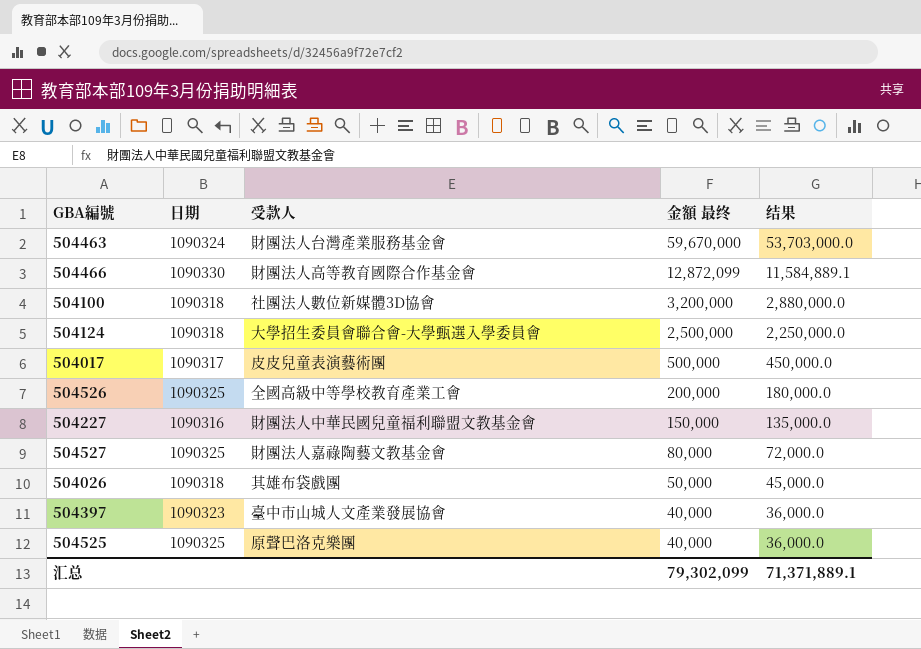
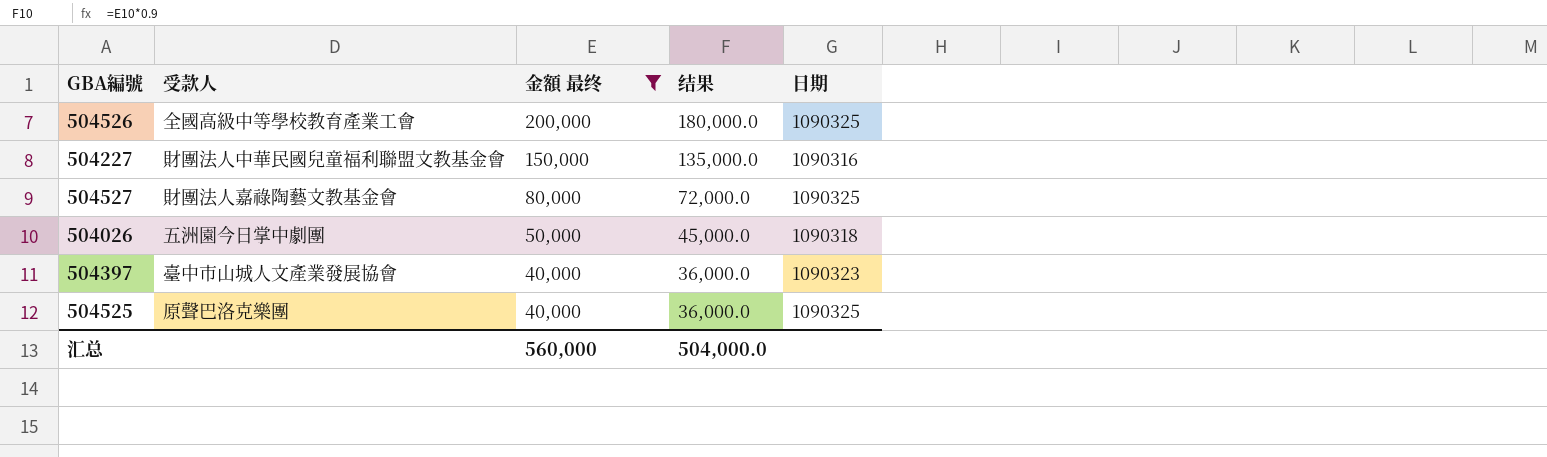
filter: none -> 金額 最终 <= 200,000
column 日期 | position: 2 -> 5
504026 | 受款人: 其雄布袋戲團 -> 五洲園今日掌中劇團
汇总 | 金額 最终: 79,302,099 -> 560,000
汇总 | 结果: 71,371,889.1 -> 504,000.0

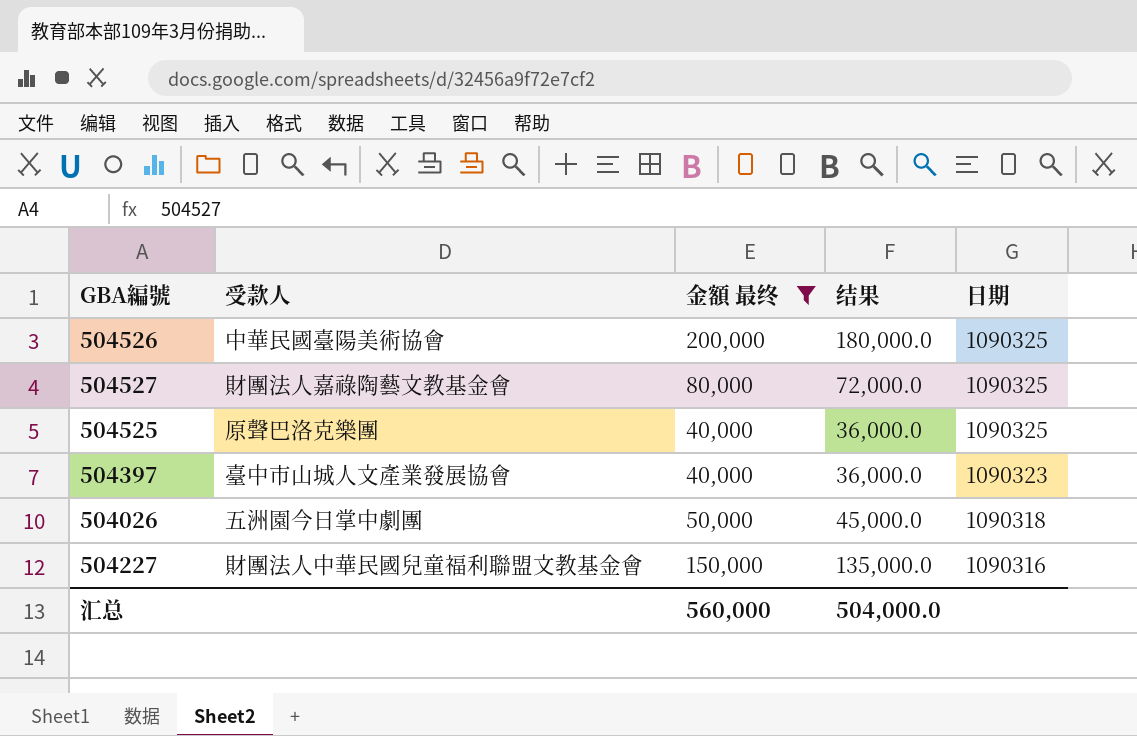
row order: 金額 最终 descending -> 日期 descending
504526 | 受款人: 全國高級中等學校教育產業工會 -> 中華民國臺陽美術協會

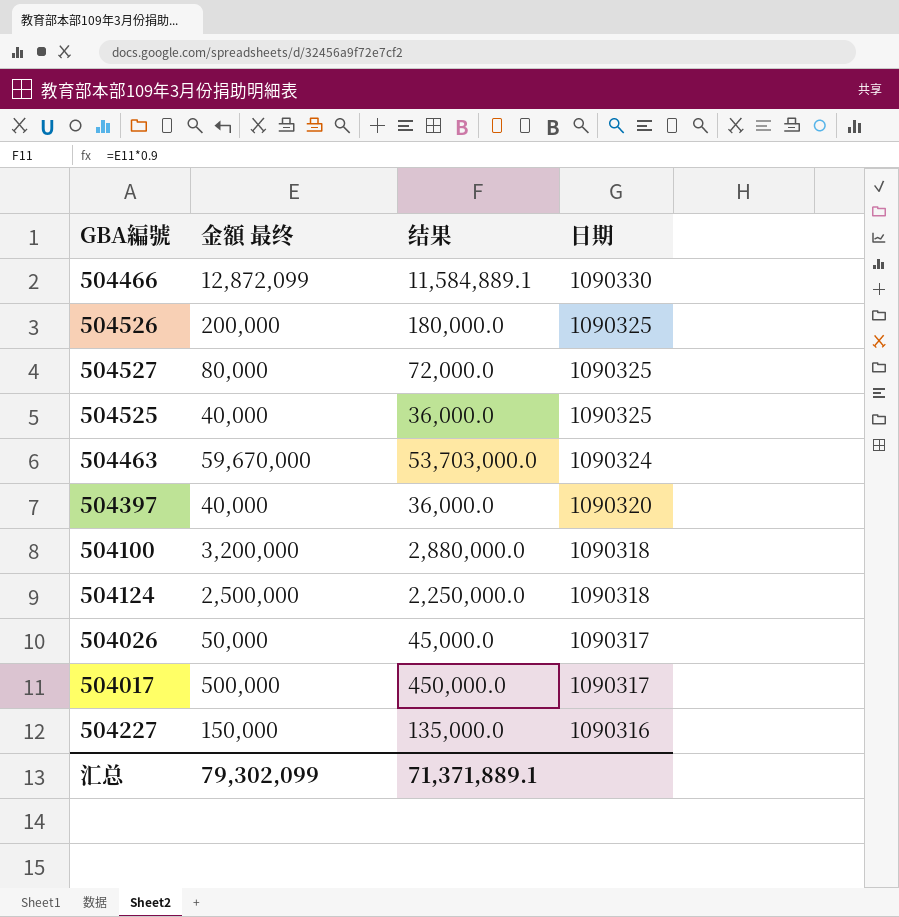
filter: 金額 最终 <= 200,000 -> none
column 受款人 | position: 2 -> none
504397 | 日期: 1090323 -> 1090320
504026 | 日期: 1090318 -> 1090317
汇总 | 金額 最终: 560,000 -> 79,302,099
汇总 | 结果: 504,000.0 -> 71,371,889.1

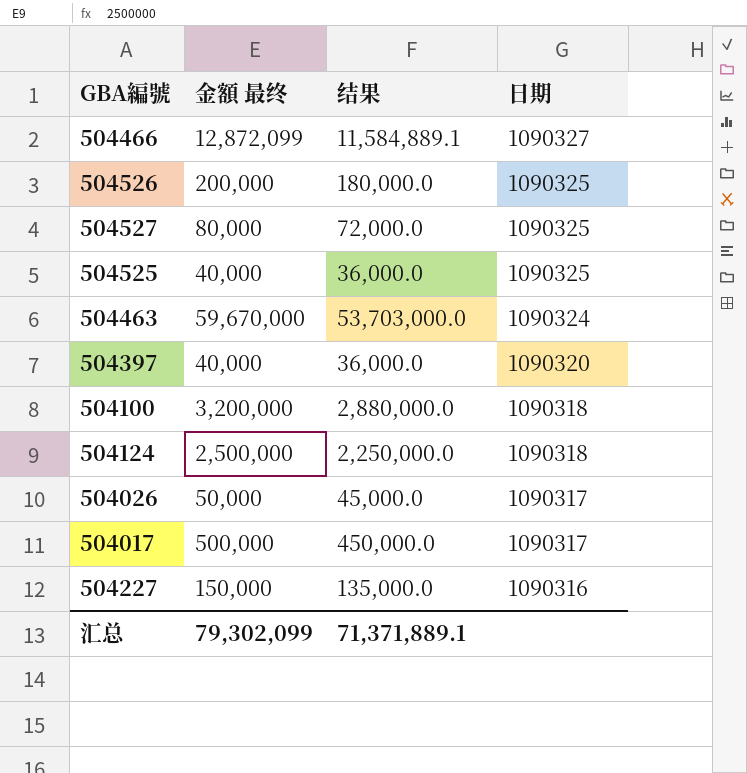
504466 | 日期: 1090330 -> 1090327

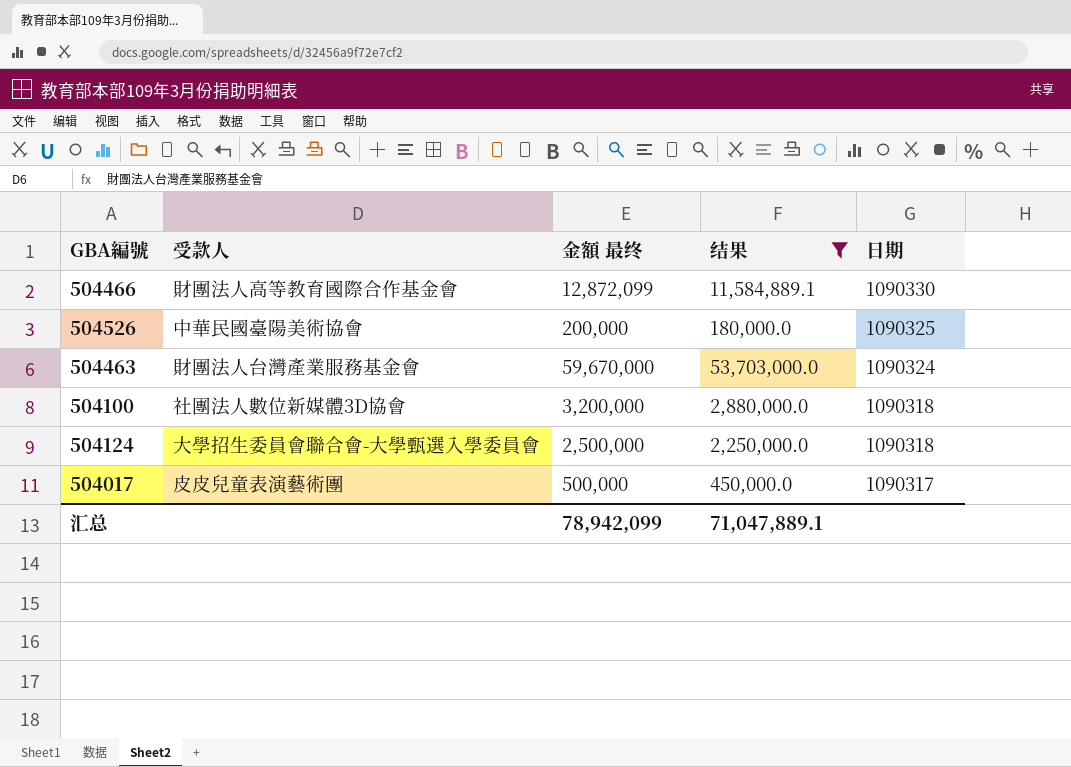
filter: none -> 结果 >= 180,000.0
column 受款人 | position: none -> 2
504466 | 日期: 1090327 -> 1090330
汇总 | 金額 最终: 79,302,099 -> 78,942,099
汇总 | 结果: 71,371,889.1 -> 71,047,889.1

